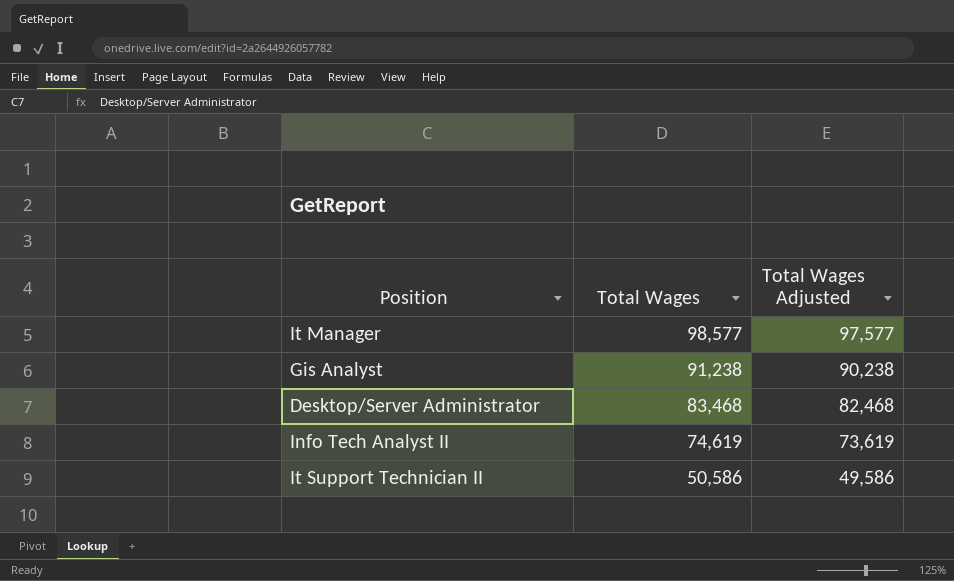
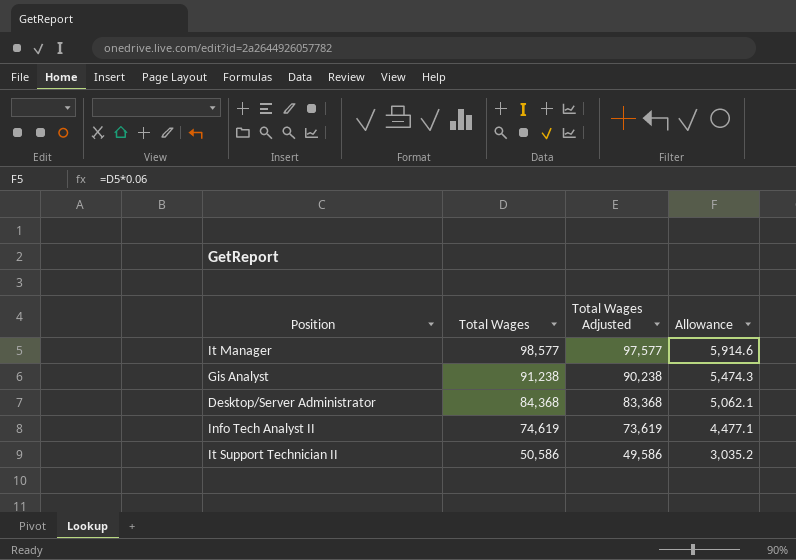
column Allowance | formula: none -> [Total Wages] * 0.06
Desktop/Server Administrator | Total Wages: 83,468 -> 84,368
Desktop/Server Administrator | Total Wages Adjusted: 82,468 -> 83,368

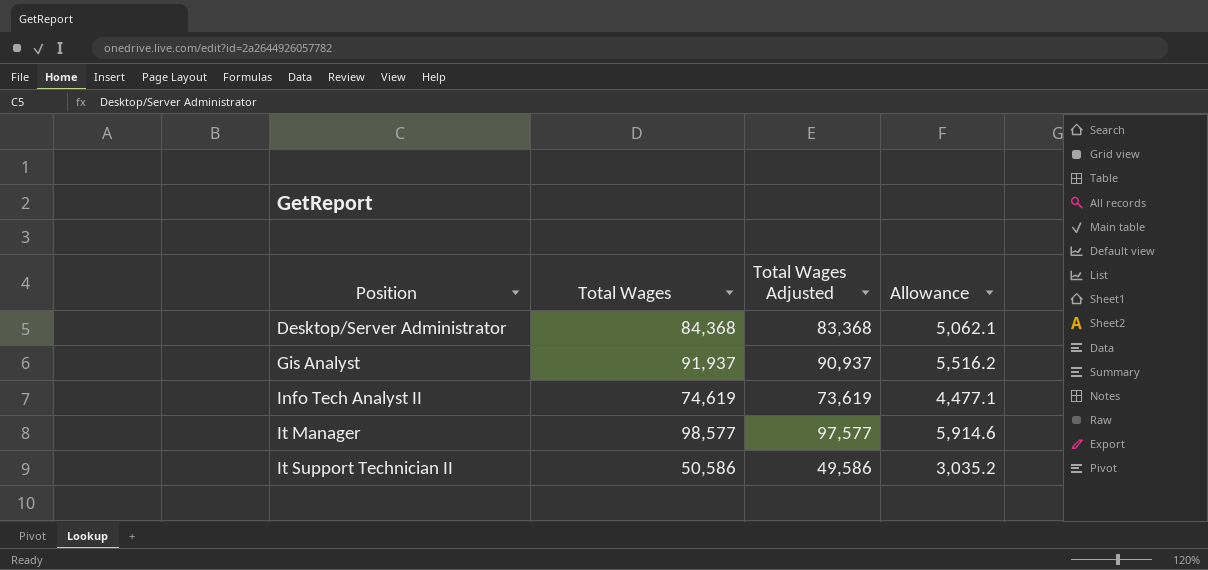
row order: Total Wages descending -> Position ascending
Gis Analyst | Total Wages: 91,238 -> 91,937
Gis Analyst | Total Wages Adjusted: 90,238 -> 90,937
Gis Analyst | Allowance: 5,474.3 -> 5,516.2

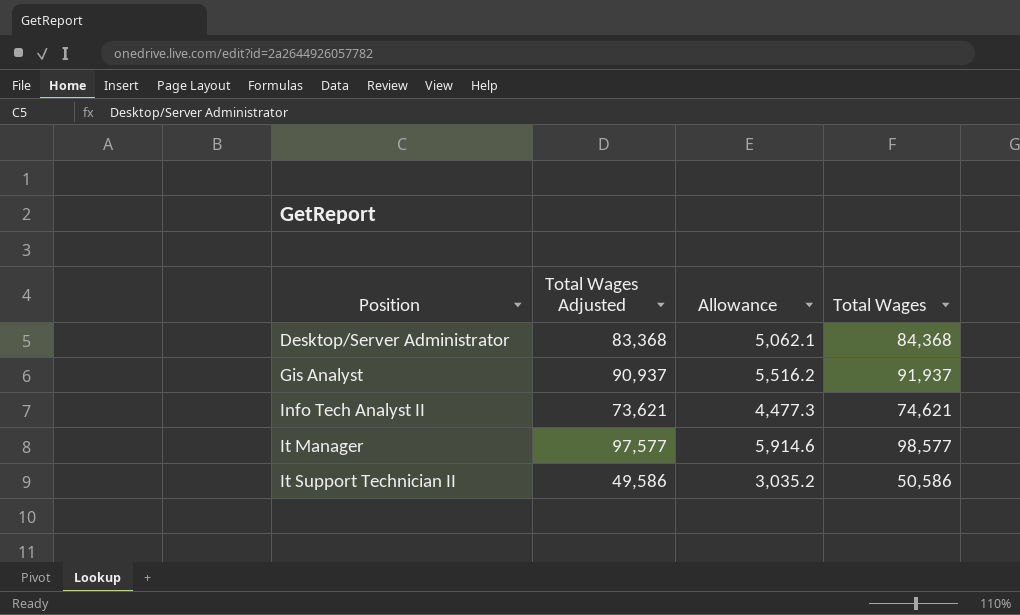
column Total Wages | position: 2 -> 4
Info Tech Analyst II | Total Wages Adjusted: 73,619 -> 73,621
Info Tech Analyst II | Allowance: 4,477.1 -> 4,477.3
Info Tech Analyst II | Total Wages: 74,619 -> 74,621

